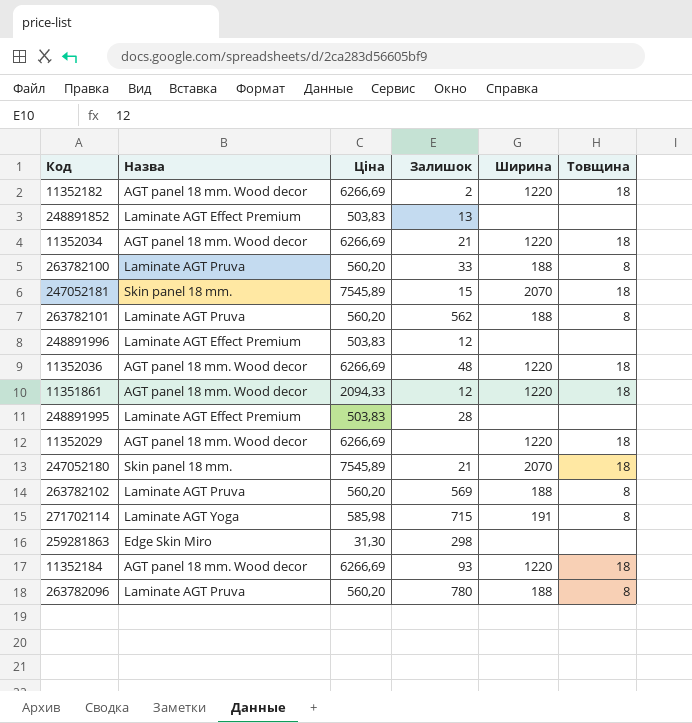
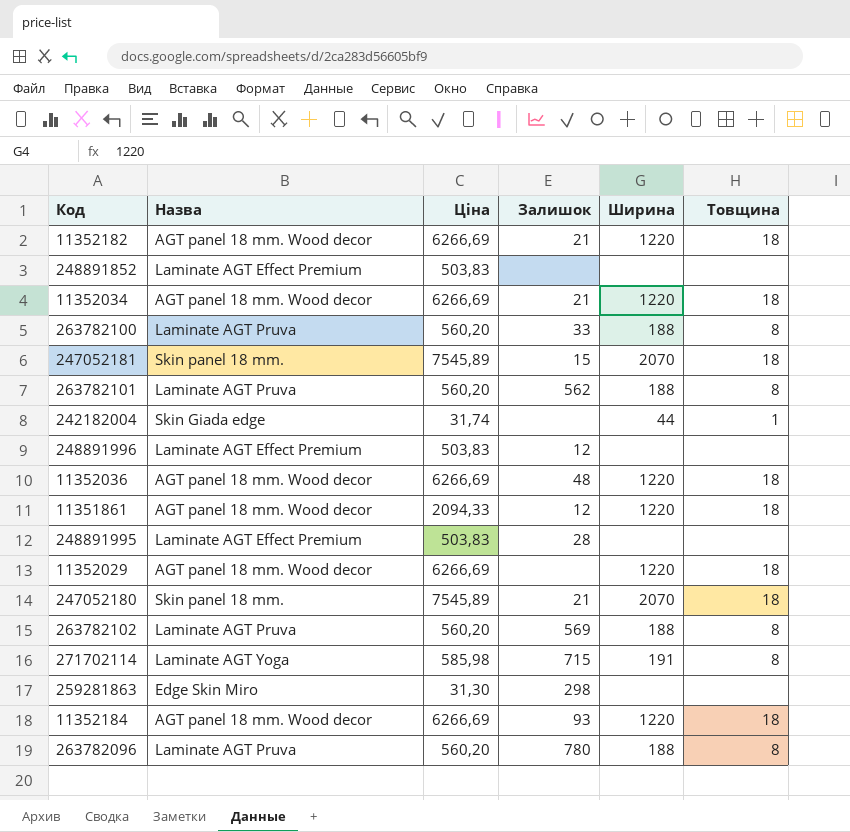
11352182 | Залишок: 2 -> 21
248891852 | Залишок: 13 -> none
row 242182004: none -> Skin Giada edge | 31,74 | none | 44 | 1

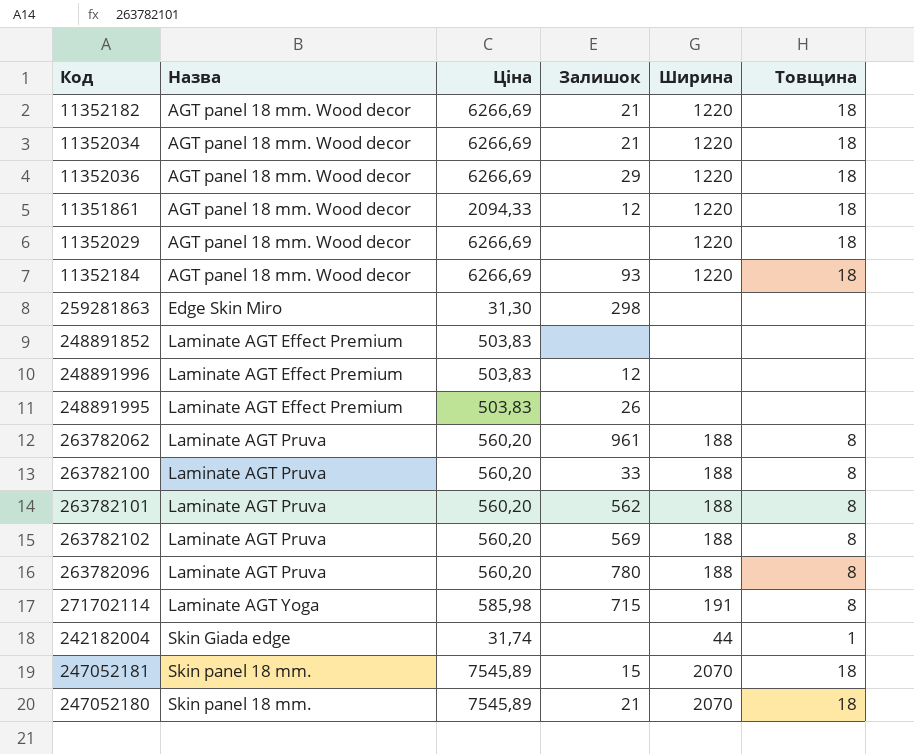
row order: none -> Назва ascending
11352036 | Залишок: 48 -> 29
248891995 | Залишок: 28 -> 26
row 263782062: none -> Laminate AGT Pruva | 560,20 | 961 | 188 | 8

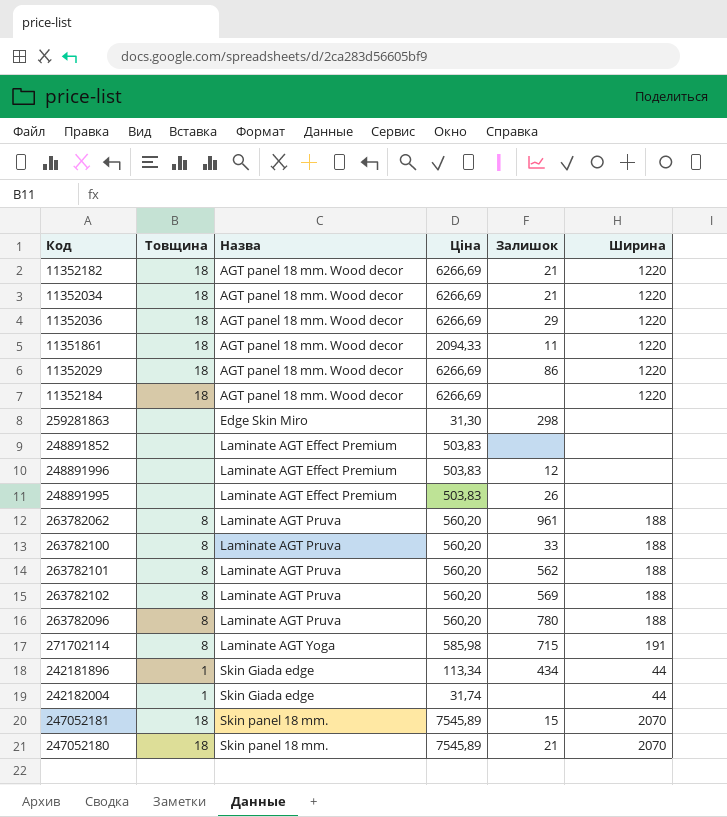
column Товщина | position: 6 -> 2
11351861 | Залишок: 12 -> 11
11352029 | Залишок: none -> 86
11352184 | Залишок: 93 -> none
row 242181896: none -> 1 | Skin Giada edge | 113,34 | 434 | 44

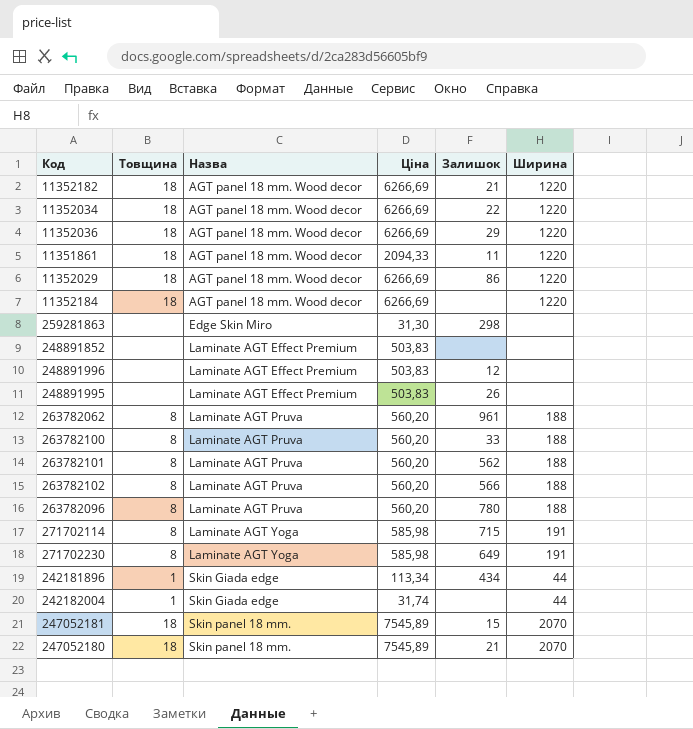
11352034 | Залишок: 21 -> 22
263782102 | Залишок: 569 -> 566
row 271702230: none -> 8 | Laminate AGT Yoga | 585,98 | 649 | 191

